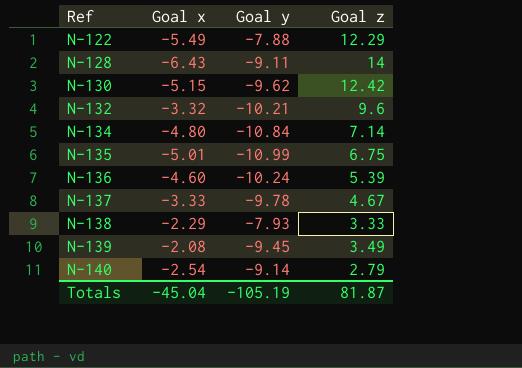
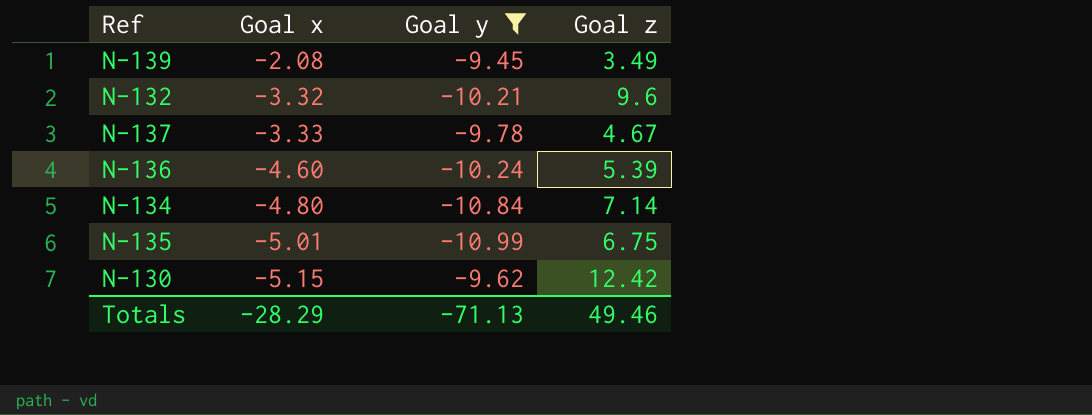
filter: none -> Goal y <= -9.45
row order: Ref ascending -> Goal x descending
Totals | Goal x: -45.04 -> -28.29
Totals | Goal y: -105.19 -> -71.13
Totals | Goal z: 81.87 -> 49.46

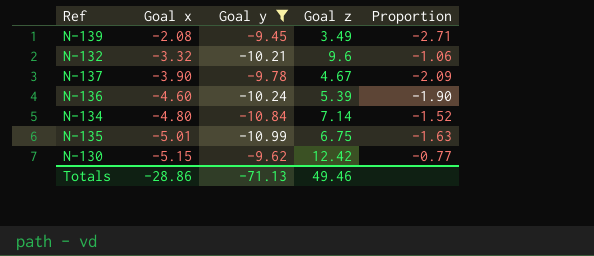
column Proportion | formula: none -> [Goal y] / [Goal z]
N-137 | Goal x: -3.33 -> -3.90
Totals | Goal x: -28.29 -> -28.86

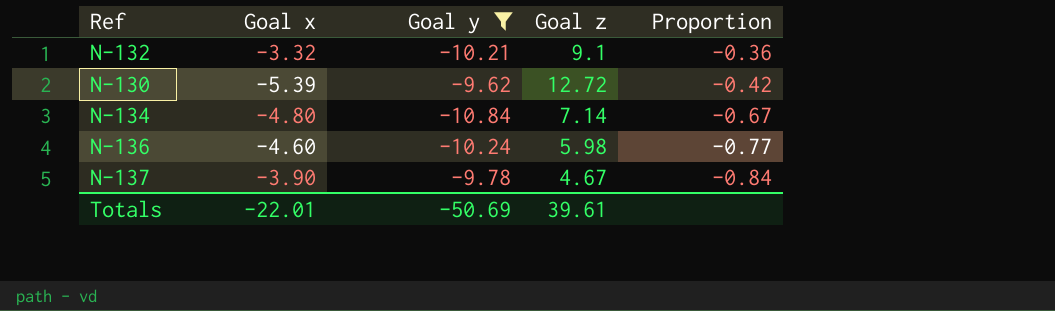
row order: Goal x descending -> Proportion descending
column Proportion | formula: [Goal y] / [Goal z] -> [Goal x] / [Goal z]
row N-139: -2.08 | -9.45 | 3.49 | -2.71 -> none
row N-135: -5.01 | -10.99 | 6.75 | -1.63 -> none
N-132 | Goal z: 9.6 -> 9.1
N-130 | Goal x: -5.15 -> -5.39
N-130 | Goal z: 12.42 -> 12.72
N-136 | Goal z: 5.39 -> 5.98
Totals | Goal x: -28.86 -> -22.01
Totals | Goal y: -71.13 -> -50.69
Totals | Goal z: 49.46 -> 39.61

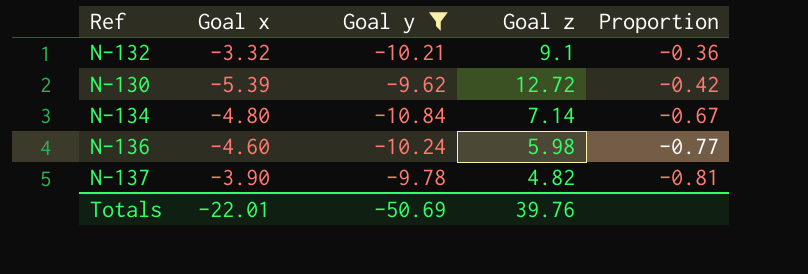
N-137 | Goal z: 4.67 -> 4.82
N-137 | Proportion: -0.84 -> -0.81
Totals | Goal z: 39.61 -> 39.76

